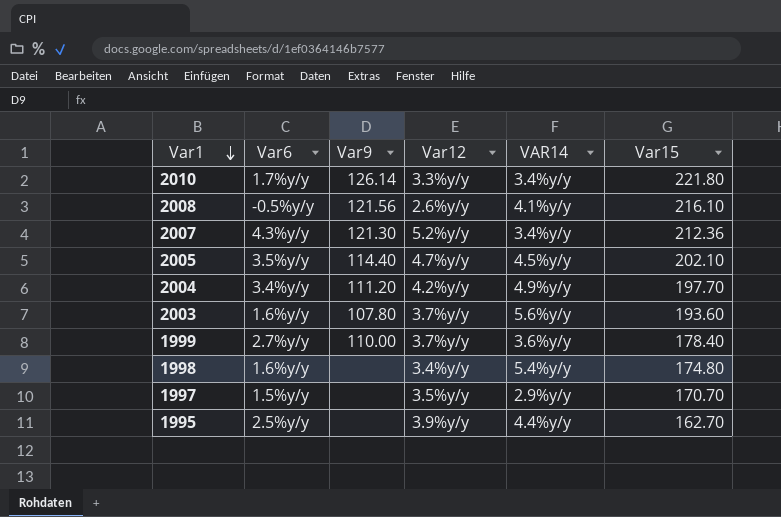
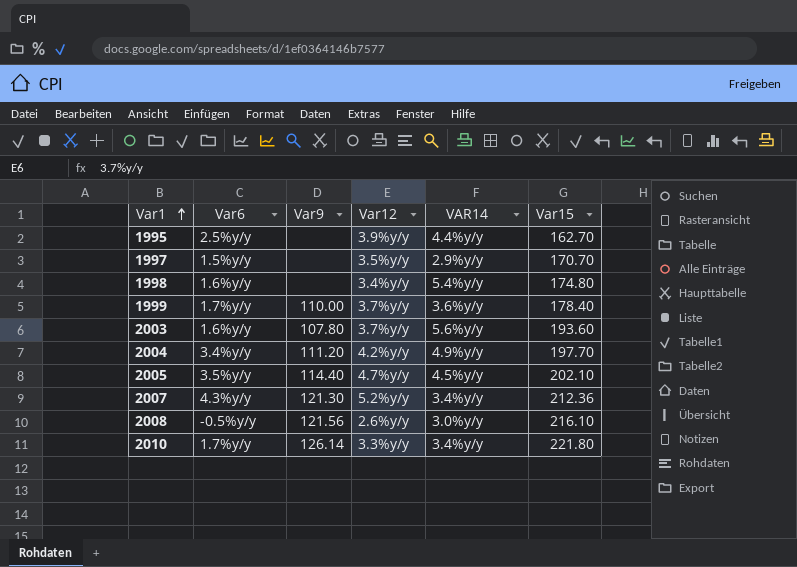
row order: Var1 descending -> Var1 ascending
1999 | Var6: 2.7%y/y -> 1.7%y/y
2008 | VAR14: 4.1%y/y -> 3.0%y/y

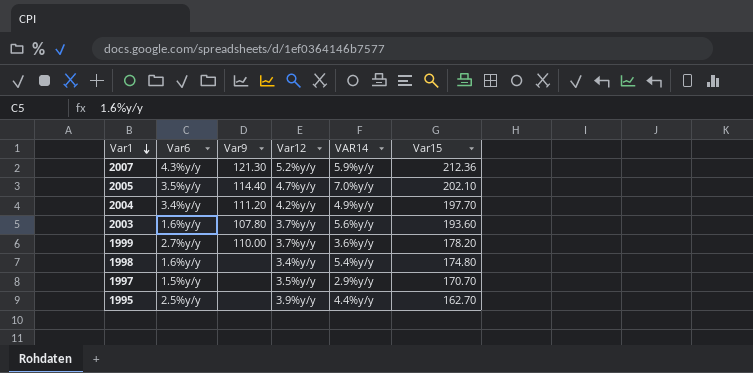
row order: Var1 ascending -> Var1 descending
row 2008: -0.5%y/y | 121.56 | 2.6%y/y | 3.0%y/y | 216.10 -> none
row 2010: 1.7%y/y | 126.14 | 3.3%y/y | 3.4%y/y | 221.80 -> none
2007 | VAR14: 3.4%y/y -> 5.9%y/y
2005 | VAR14: 4.5%y/y -> 7.0%y/y
1999 | Var6: 1.7%y/y -> 2.7%y/y
1999 | Var15: 178.40 -> 178.20

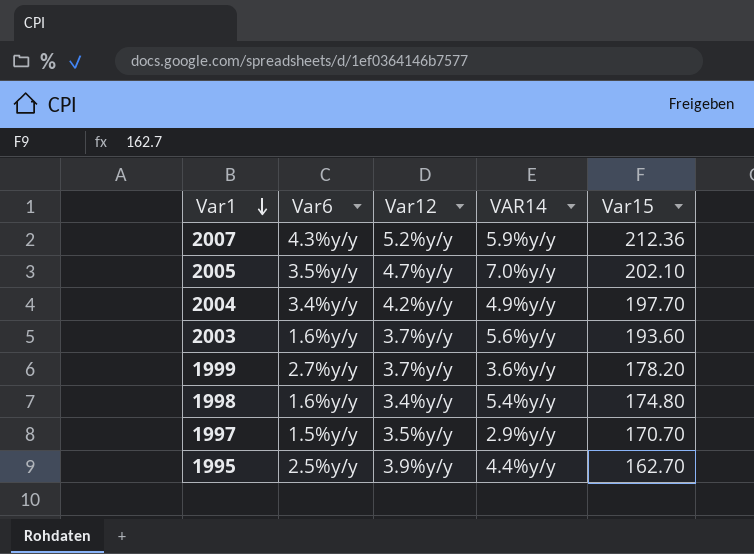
column Var9 | position: 3 -> none

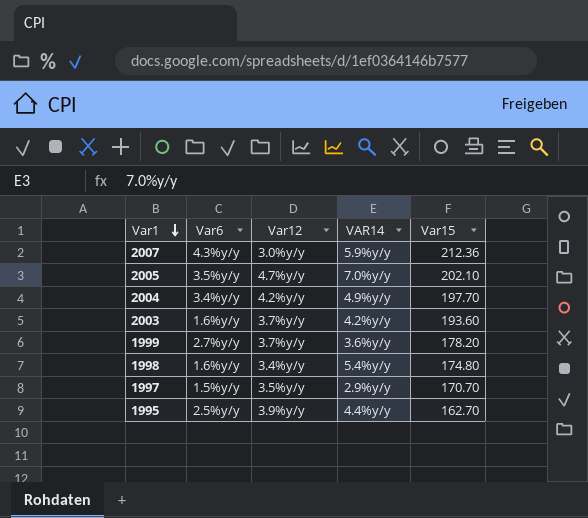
2007 | Var12: 5.2%y/y -> 3.0%y/y
2003 | VAR14: 5.6%y/y -> 4.2%y/y

